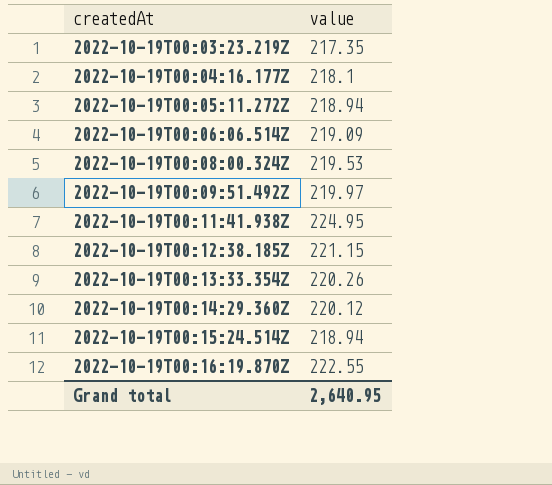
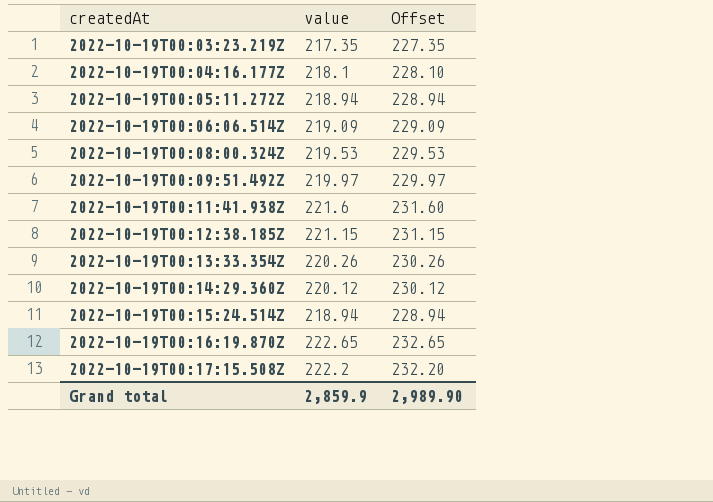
column Offset | formula: none -> [value] + 10
2022-10-19T00:11:41.938Z | value: 224.95 -> 221.6
2022-10-19T00:16:19.870Z | value: 222.55 -> 222.65
row 2022-10-19T00:17:15.508Z: none -> 222.2 | 232.20
Grand total | value: 2,640.95 -> 2,859.9

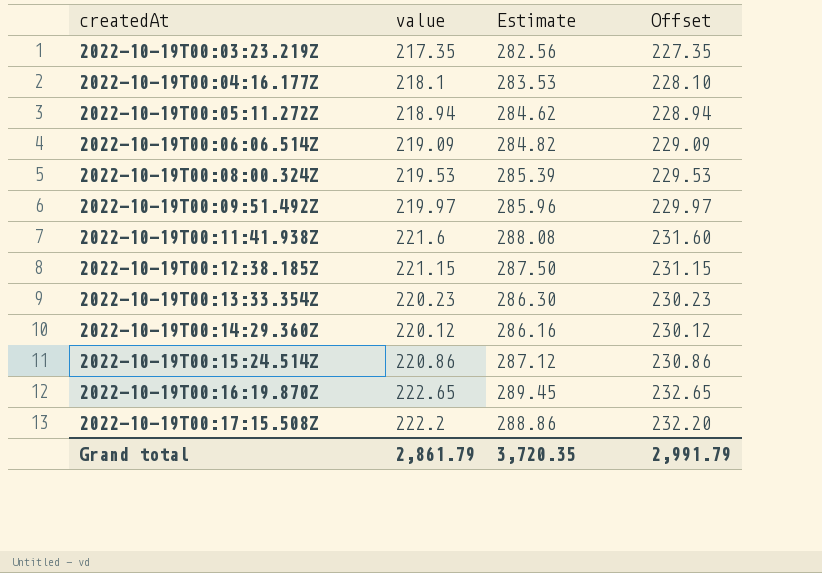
column Estimate | formula: none -> [value] * 1.3
2022-10-19T00:13:33.354Z | value: 220.26 -> 220.23
2022-10-19T00:13:33.354Z | Offset: 230.26 -> 230.23
2022-10-19T00:15:24.514Z | value: 218.94 -> 220.86
2022-10-19T00:15:24.514Z | Offset: 228.94 -> 230.86
Grand total | value: 2,859.9 -> 2,861.79
Grand total | Offset: 2,989.90 -> 2,991.79

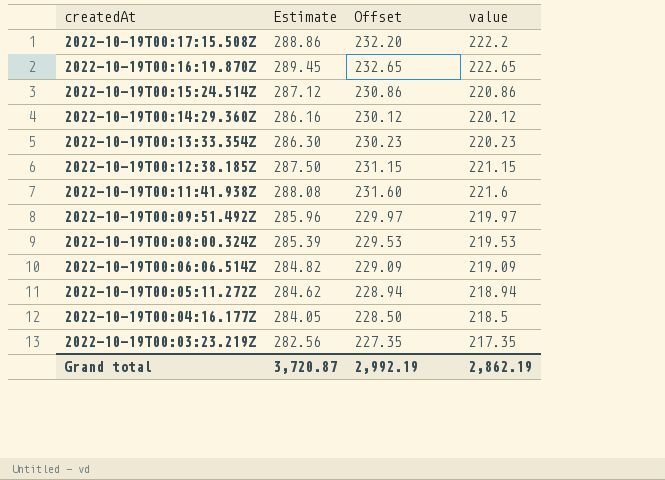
row order: createdAt ascending -> createdAt descending
column value | position: 2 -> 4
2022-10-19T00:04:16.177Z | Estimate: 283.53 -> 284.05
2022-10-19T00:04:16.177Z | Offset: 228.10 -> 228.50
2022-10-19T00:04:16.177Z | value: 218.1 -> 218.5
Grand total | Estimate: 3,720.35 -> 3,720.87
Grand total | Offset: 2,991.79 -> 2,992.19
Grand total | value: 2,861.79 -> 2,862.19

